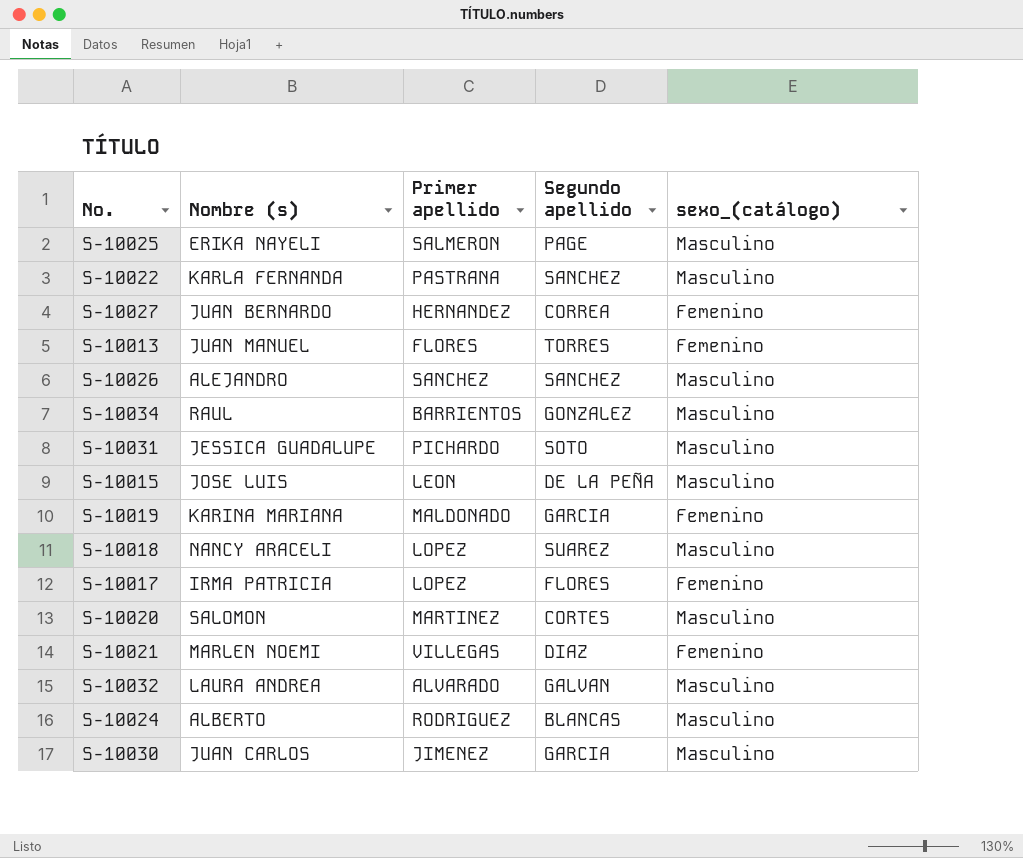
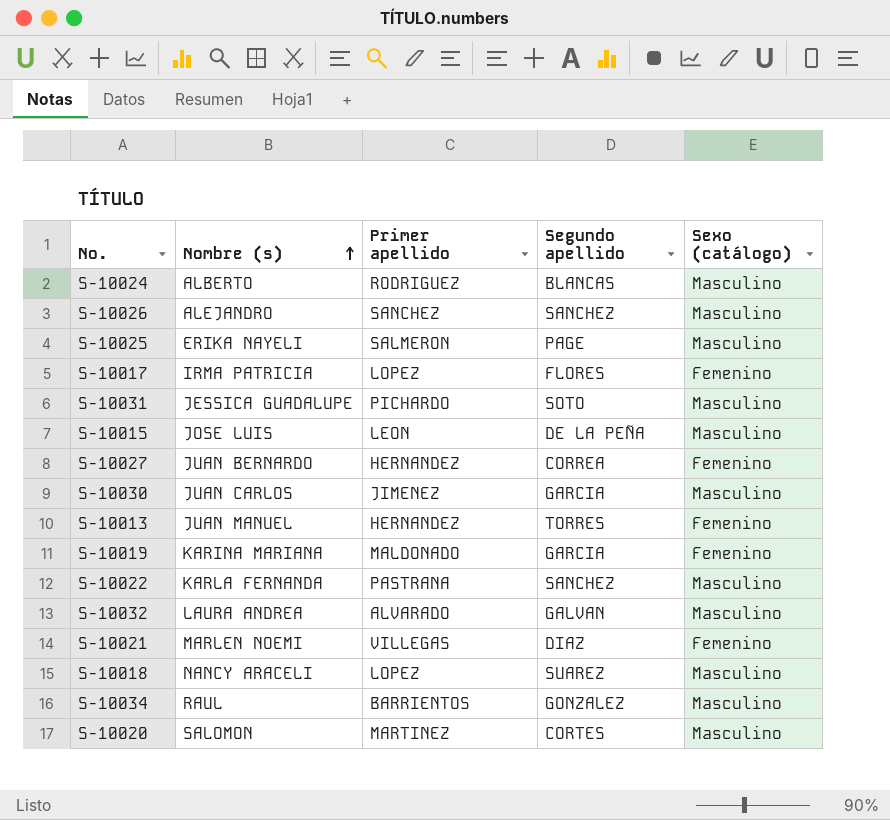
row order: none -> Nombre (s) ascending
column name: sexo_(catálogo) -> Sexo (catálogo)
S-10013 | Primer apellido: FLORES -> HERNANDEZ

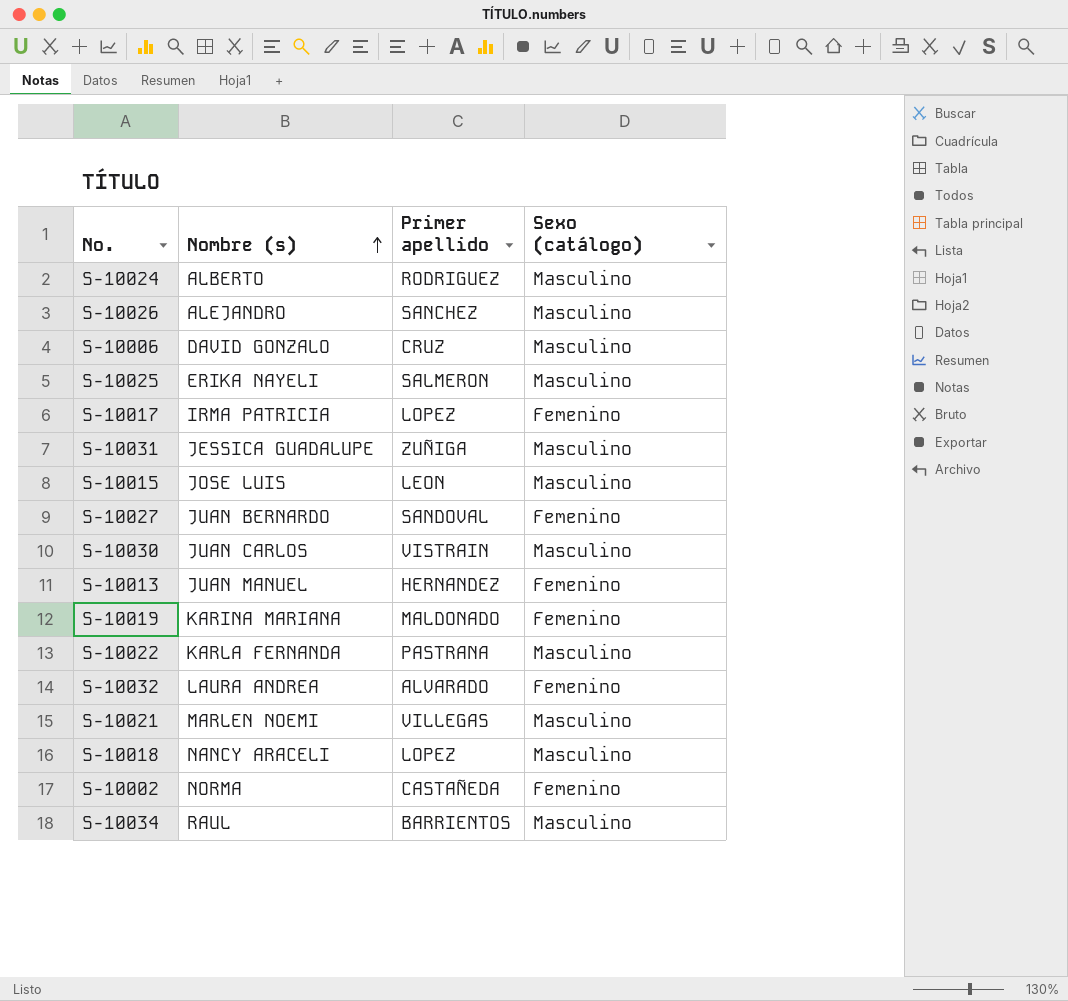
column Segundo apellido | position: 4 -> none
row S-10020: SALOMON | MARTINEZ | CORTES | Masculino -> none
row S-10006: none -> DAVID GONZALO | CRUZ | Masculino
S-10031 | Primer apellido: PICHARDO -> ZUÑIGA
S-10027 | Primer apellido: HERNANDEZ -> SANDOVAL
S-10030 | Primer apellido: JIMENEZ -> VISTRAIN
S-10032 | Sexo (catálogo): Masculino -> Femenino
S-10021 | Sexo (catálogo): Femenino -> Masculino
row S-10002: none -> NORMA | CASTAÑEDA | Femenino

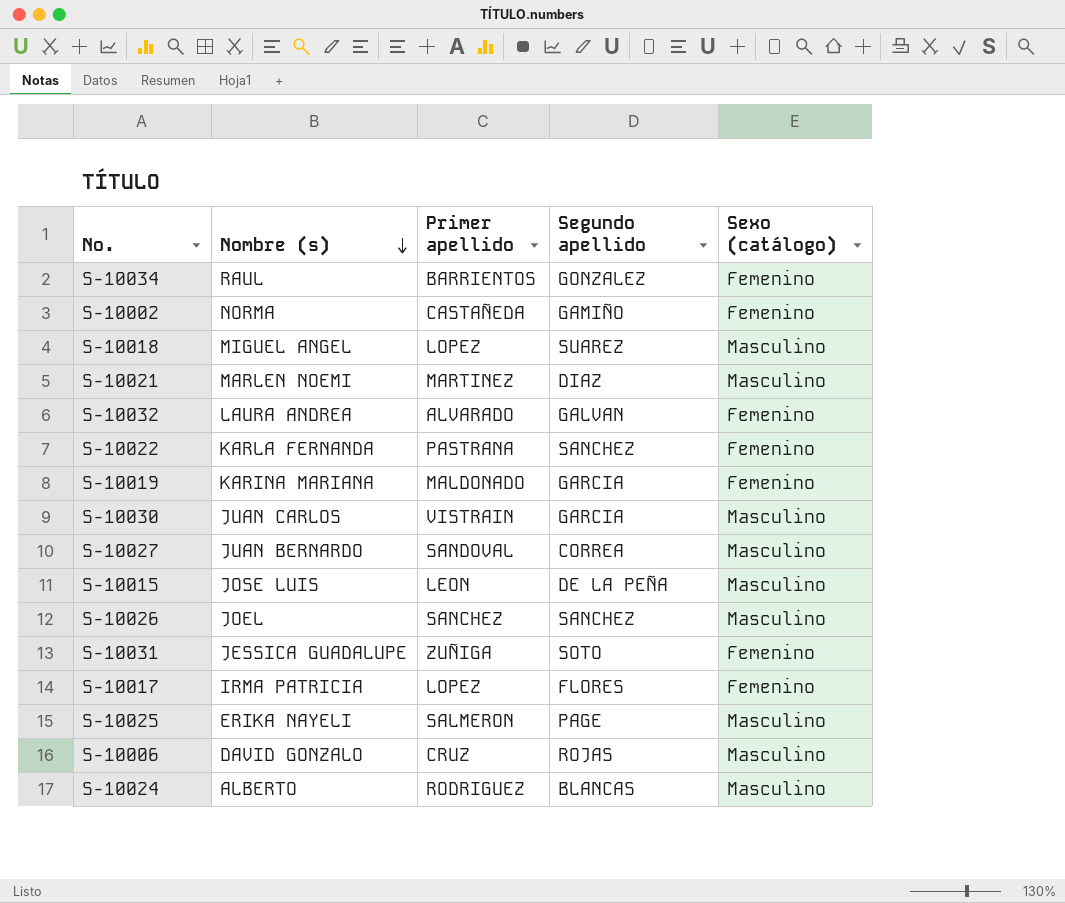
row order: Nombre (s) ascending -> Nombre (s) descending
column Segundo apellido | position: none -> 4
row S-10013: JUAN MANUEL | HERNANDEZ | Femenino -> none
S-10034 | Sexo (catálogo): Masculino -> Femenino
S-10018 | Nombre (s): NANCY ARACELI -> MIGUEL ANGEL
S-10021 | Primer apellido: VILLEGAS -> MARTINEZ
S-10022 | Sexo (catálogo): Masculino -> Femenino
S-10027 | Sexo (catálogo): Femenino -> Masculino
S-10026 | Nombre (s): ALEJANDRO -> JOEL
S-10031 | Sexo (catálogo): Masculino -> Femenino

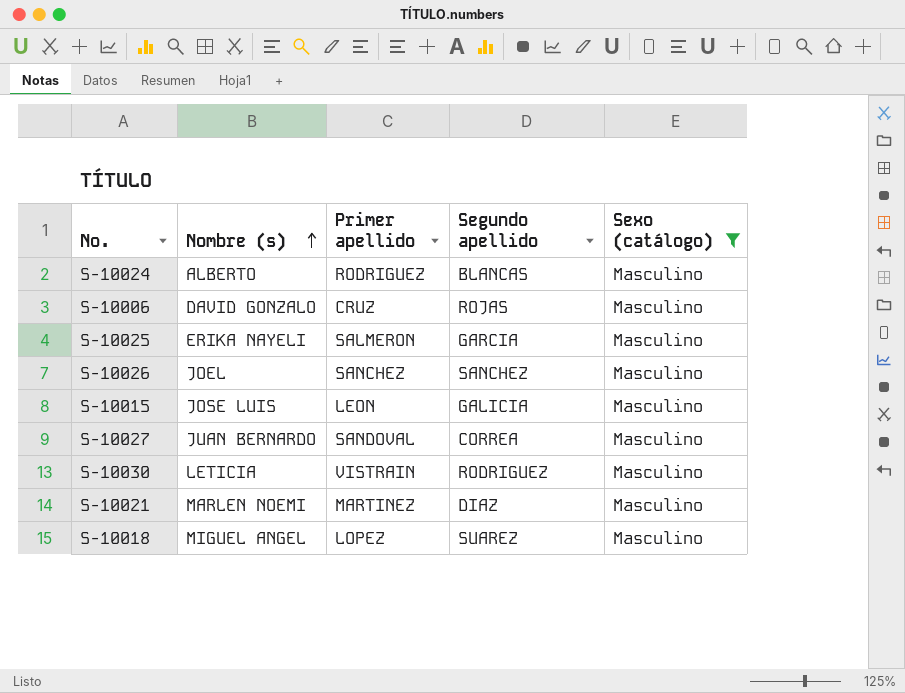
filter: none -> Sexo (catálogo) = Masculino
row order: Nombre (s) descending -> Nombre (s) ascending
S-10025 | Segundo apellido: PAGE -> GARCIA
S-10015 | Segundo apellido: DE LA PEÑA -> GALICIA
S-10030 | Nombre (s): JUAN CARLOS -> LETICIA
S-10030 | Segundo apellido: GARCIA -> RODRIGUEZ

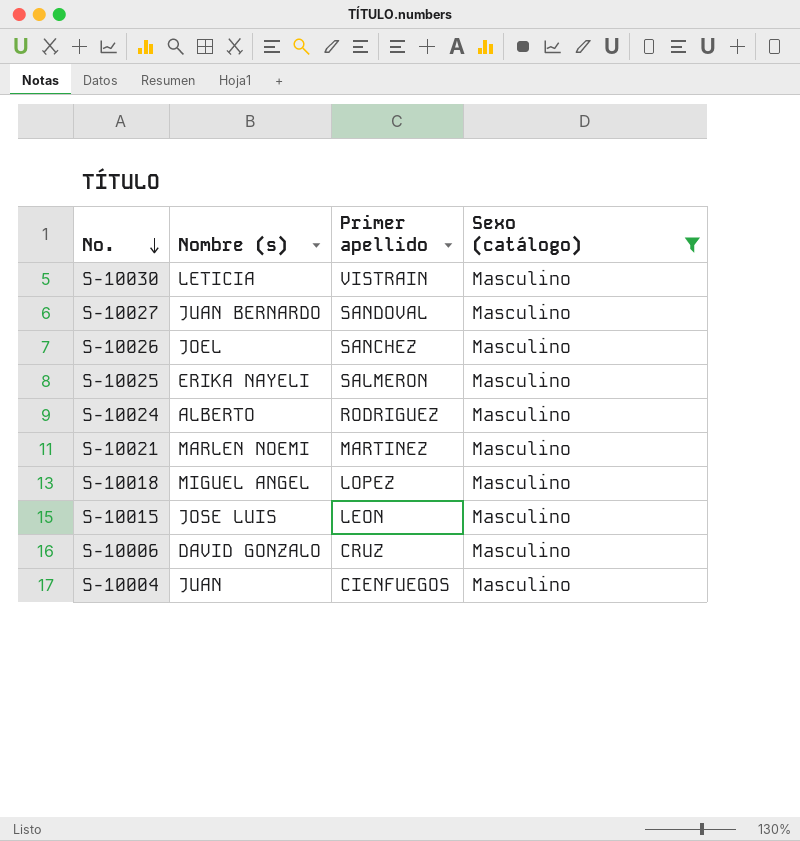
row order: Nombre (s) ascending -> No. descending
column Segundo apellido | position: 4 -> none
row S-10004: none -> JUAN | CIENFUEGOS | Masculino

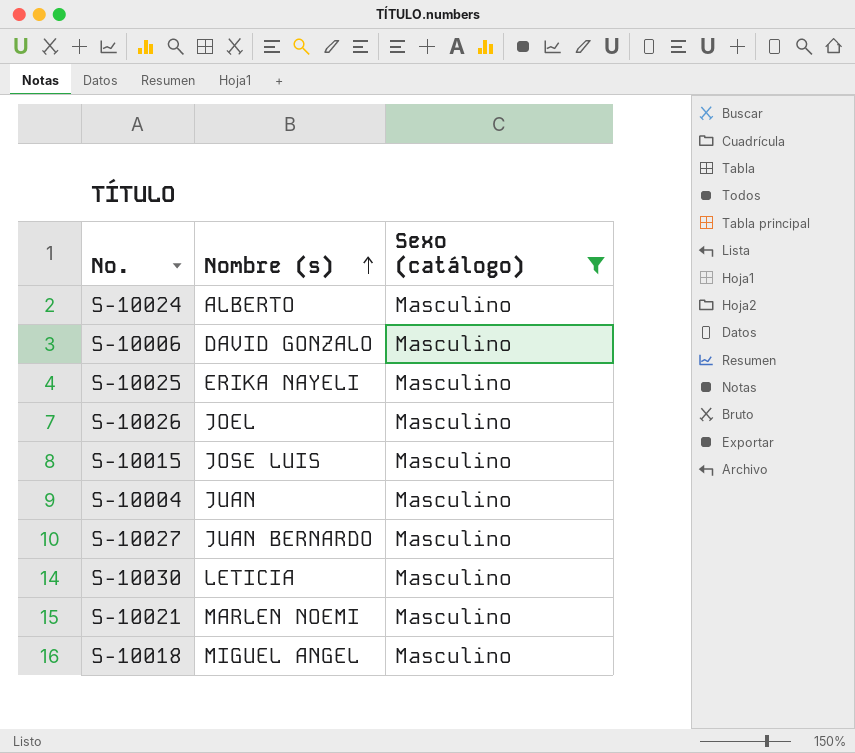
row order: No. descending -> Nombre (s) ascending
column Primer apellido | position: 3 -> none

